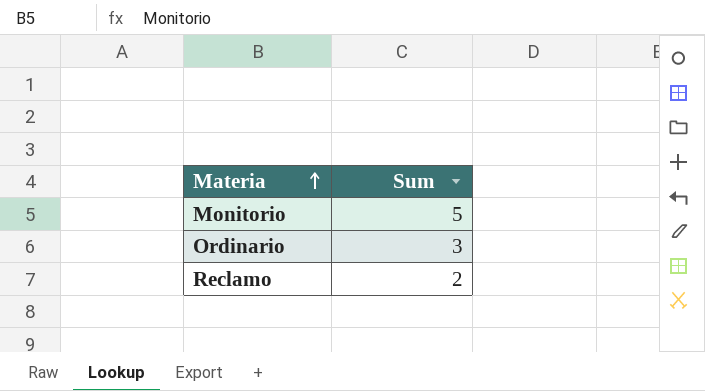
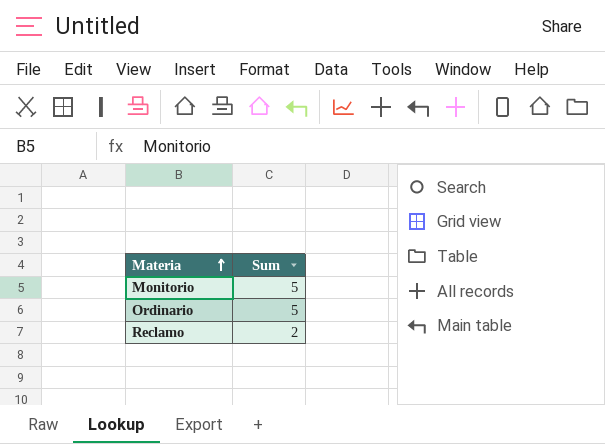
Ordinario | Sum: 3 -> 5

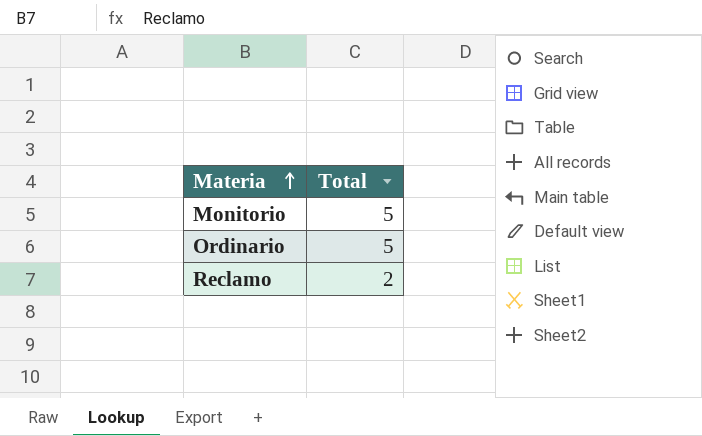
column name: Sum -> Total

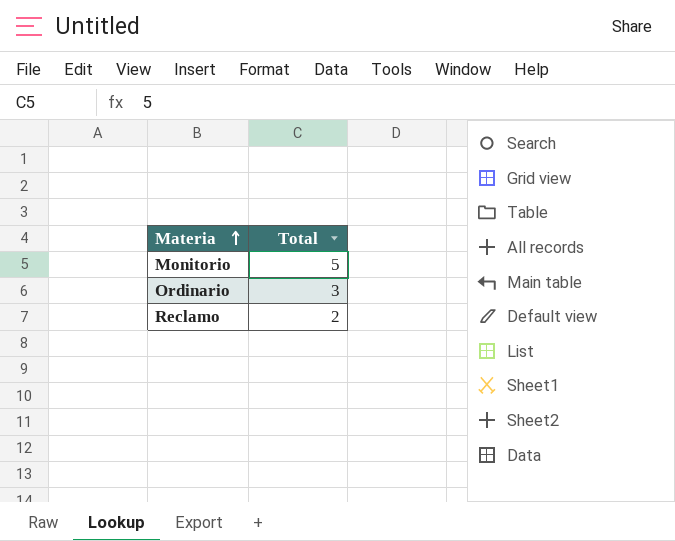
Ordinario | Total: 5 -> 3

